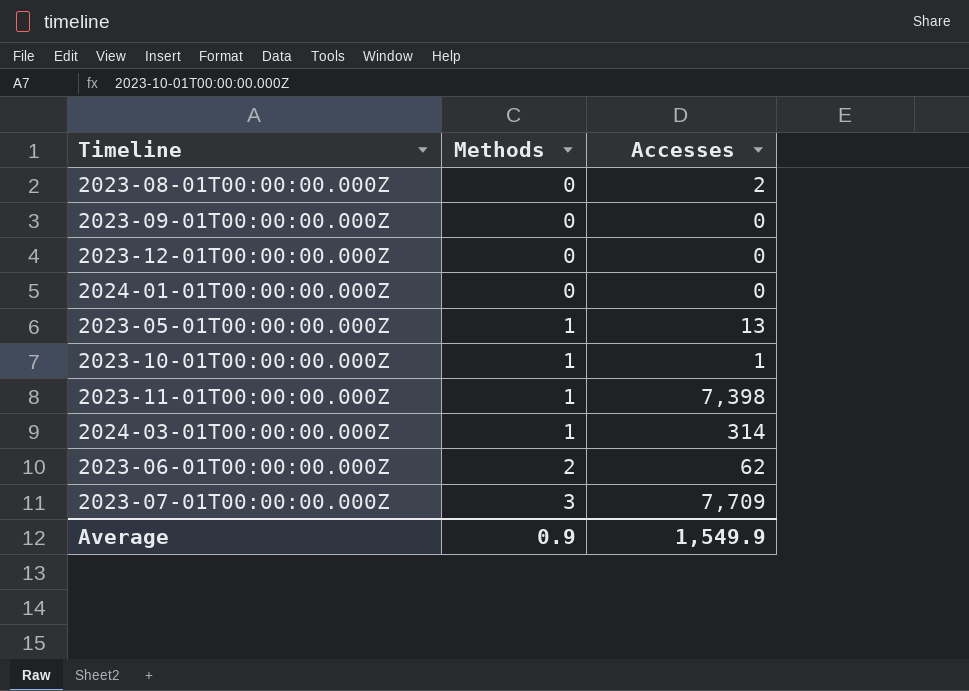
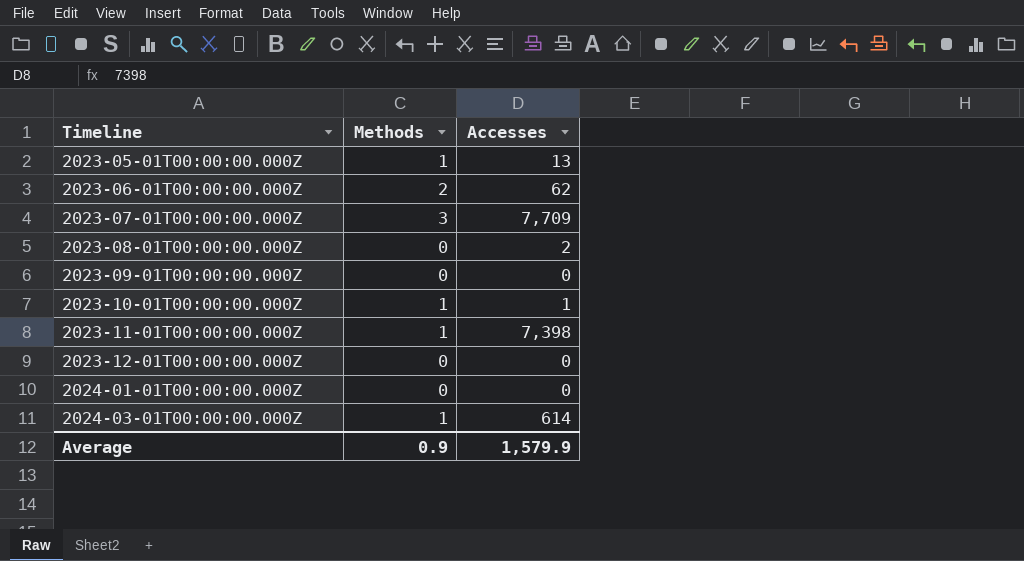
row order: Methods ascending -> Timeline ascending
2024-03-01T00:00:00.000Z | Accesses: 314 -> 614
Average | Accesses: 1,549.9 -> 1,579.9

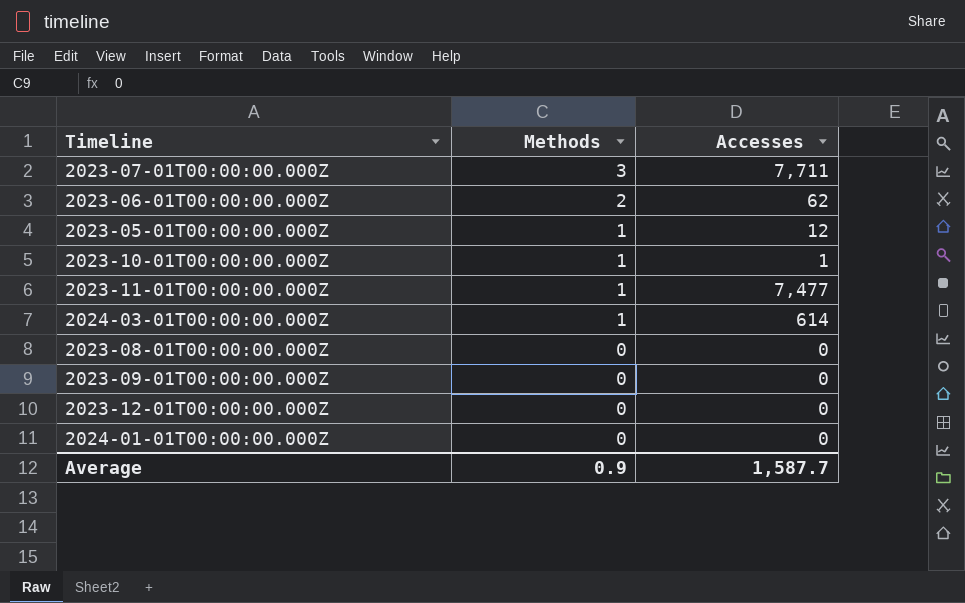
row order: Timeline ascending -> Methods descending
2023-07-01T00:00:00.000Z | Accesses: 7,709 -> 7,711
2023-05-01T00:00:00.000Z | Accesses: 13 -> 12
2023-11-01T00:00:00.000Z | Accesses: 7,398 -> 7,477
2023-08-01T00:00:00.000Z | Accesses: 2 -> 0
Average | Accesses: 1,579.9 -> 1,587.7

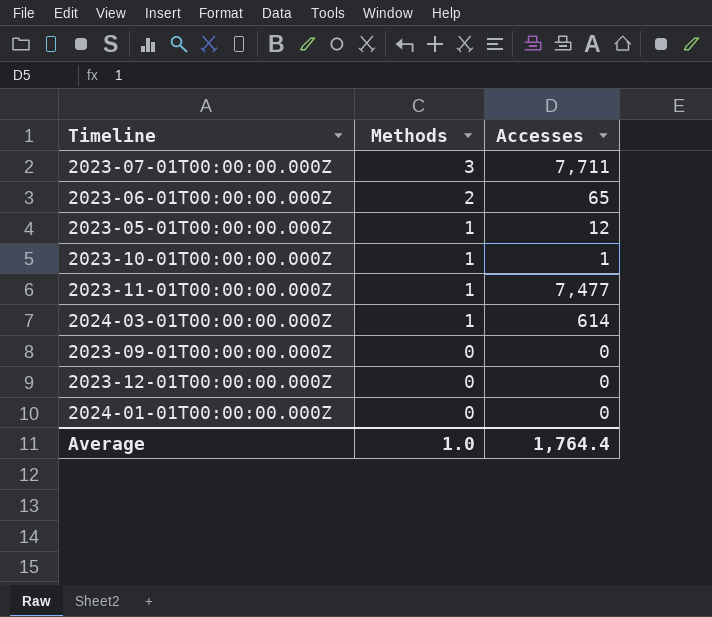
row 2023-08-01T00:00:00.000Z: 0 | 0 -> none
2023-06-01T00:00:00.000Z | Accesses: 62 -> 65
Average | Methods: 0.9 -> 1.0
Average | Accesses: 1,587.7 -> 1,764.4

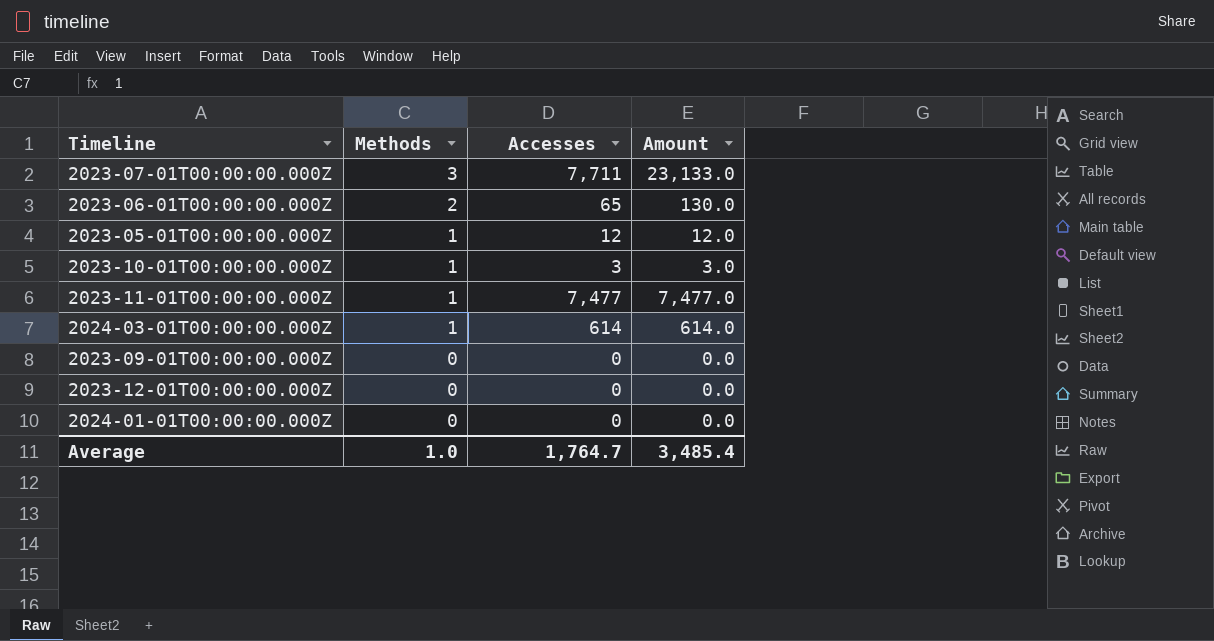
column Amount | formula: none -> [Methods] * [Accesses]
2023-10-01T00:00:00.000Z | Accesses: 1 -> 3
Average | Accesses: 1,764.4 -> 1,764.7

